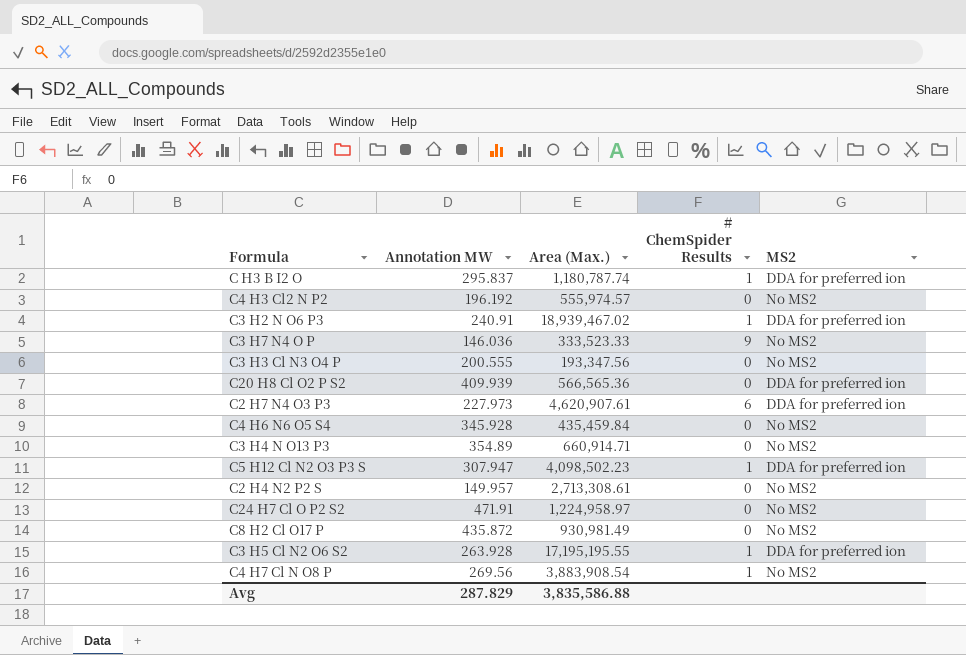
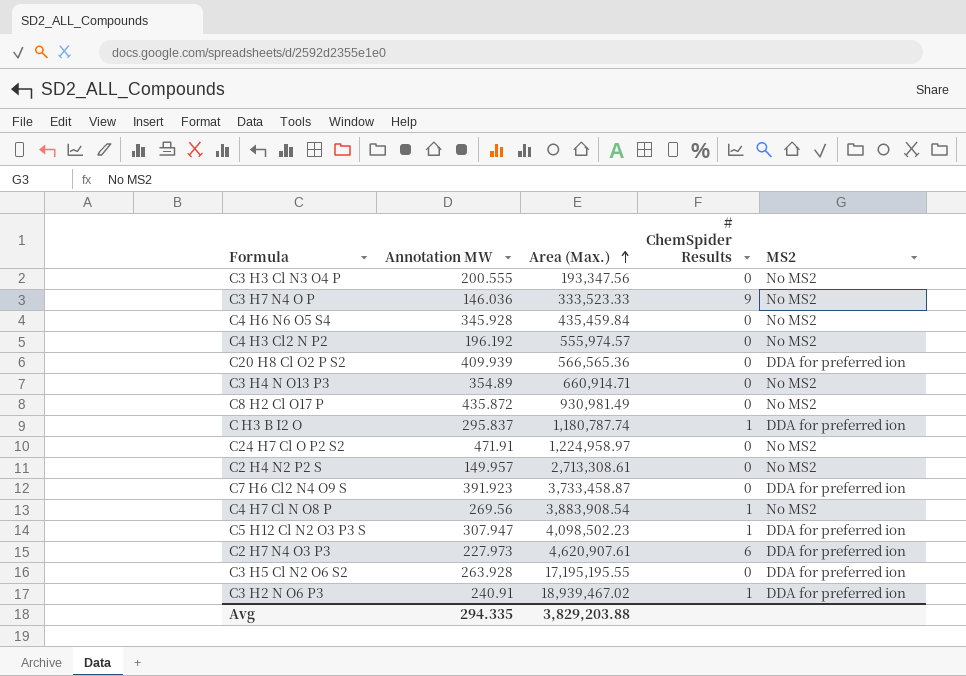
row order: none -> Area (Max.) ascending
row C7 H6 Cl2 N4 O9 S: none -> 391.923 | 3,733,458.87 | 0 | DDA for preferred ion
C3 H5 Cl N2 O6 S2 | # ChemSpider Results: 1 -> 0
Avg | Annotation MW: 287.829 -> 294.335
Avg | Area (Max.): 3,835,586.88 -> 3,829,203.88

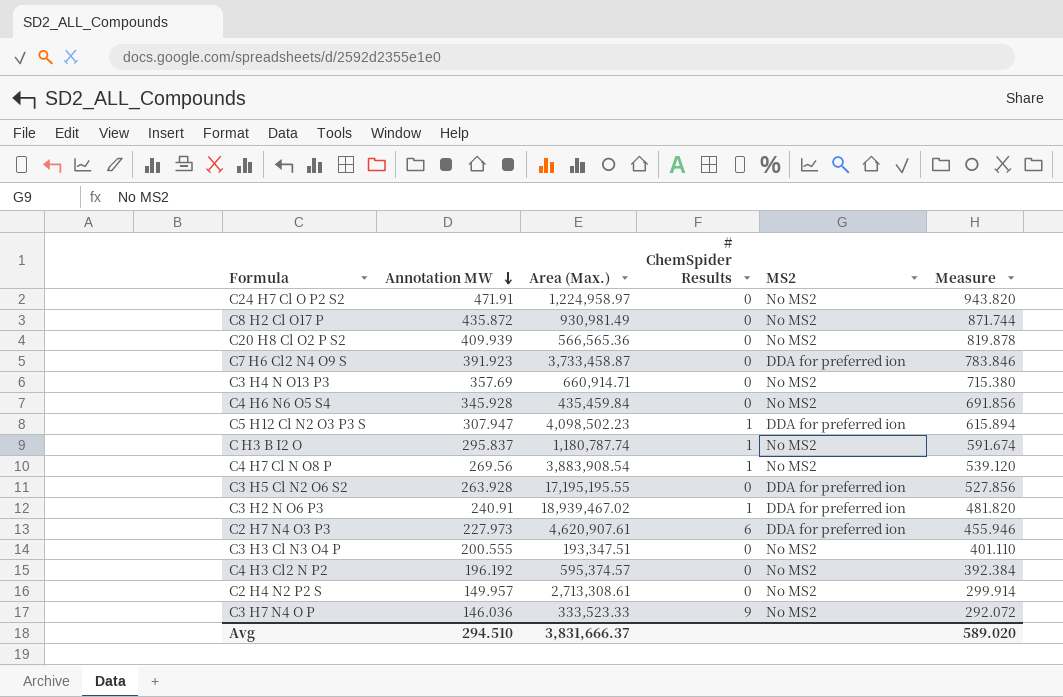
row order: Area (Max.) ascending -> Annotation MW descending
column Measure | formula: none -> [Annotation MW] * 2
C20 H8 Cl O2 P S2 | MS2: DDA for preferred ion -> No MS2
C3 H4 N O13 P3 | Annotation MW: 354.89 -> 357.69
C H3 B I2 O | MS2: DDA for preferred ion -> No MS2
C3 H3 Cl N3 O4 P | Area (Max.): 193,347.56 -> 193,347.51
C4 H3 Cl2 N P2 | Area (Max.): 555,974.57 -> 595,374.57
Avg | Annotation MW: 294.335 -> 294.510
Avg | Area (Max.): 3,829,203.88 -> 3,831,666.37

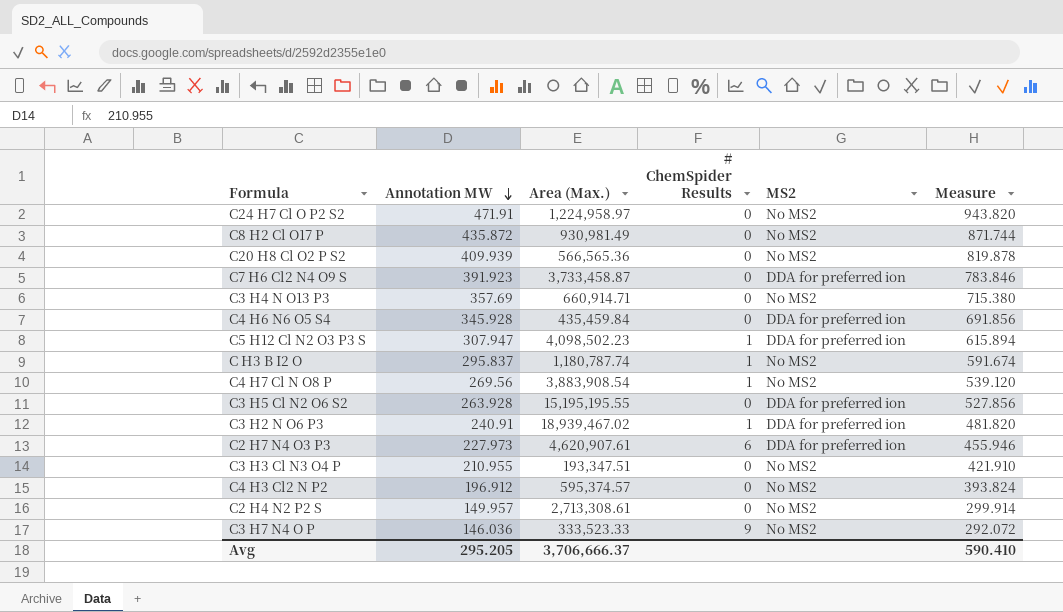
C4 H6 N6 O5 S4 | MS2: No MS2 -> DDA for preferred ion
C3 H5 Cl N2 O6 S2 | Area (Max.): 17,195,195.55 -> 15,195,195.55
C3 H3 Cl N3 O4 P | Annotation MW: 200.555 -> 210.955
C3 H3 Cl N3 O4 P | Measure: 401.110 -> 421.910
C4 H3 Cl2 N P2 | Annotation MW: 196.192 -> 196.912
C4 H3 Cl2 N P2 | Measure: 392.384 -> 393.824
Avg | Annotation MW: 294.510 -> 295.205
Avg | Area (Max.): 3,831,666.37 -> 3,706,666.37
Avg | Measure: 589.020 -> 590.410

